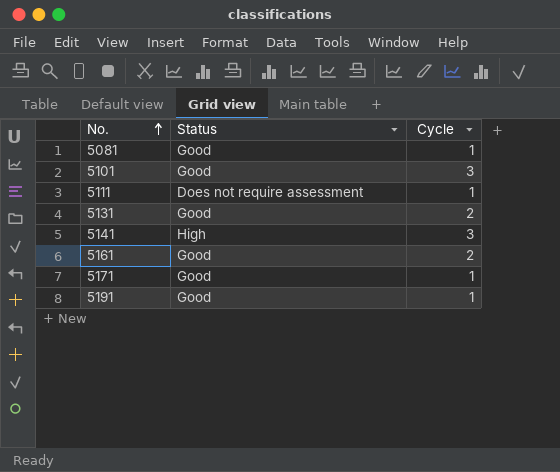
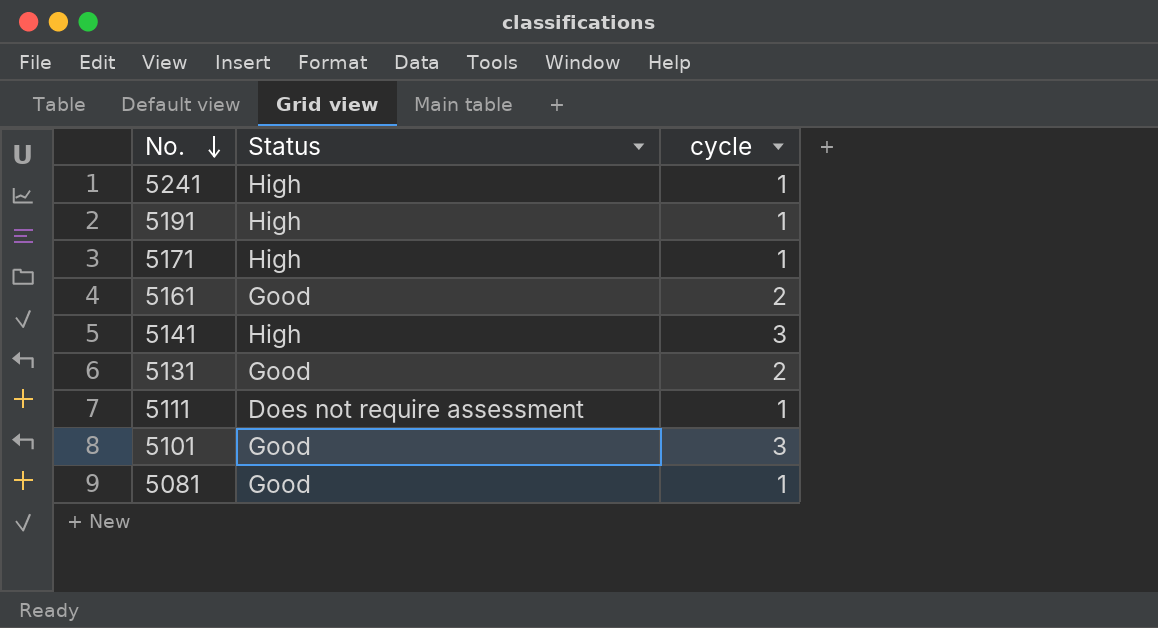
row order: No. ascending -> No. descending
column name: Cycle -> cycle
row 5241: none -> High | 1
5191 | Status: Good -> High
5171 | Status: Good -> High

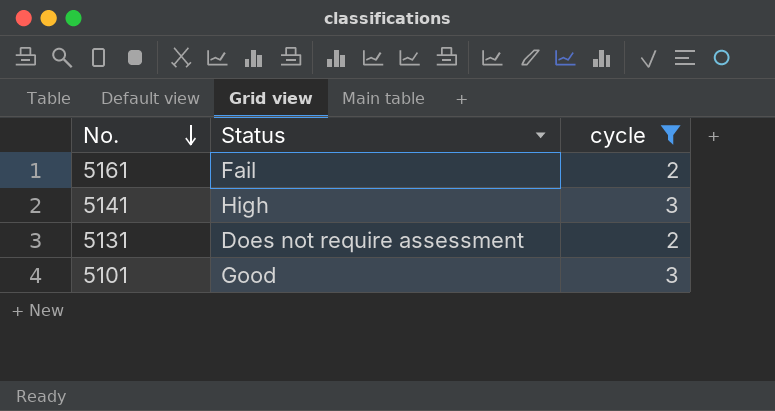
filter: none -> cycle != 1
5161 | Status: Good -> Fail
5131 | Status: Good -> Does not require assessment

